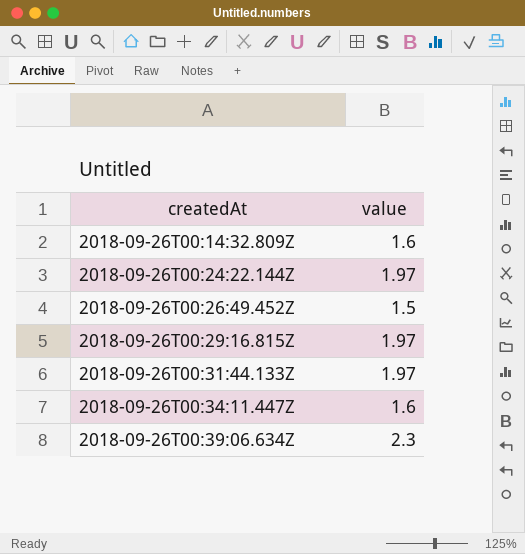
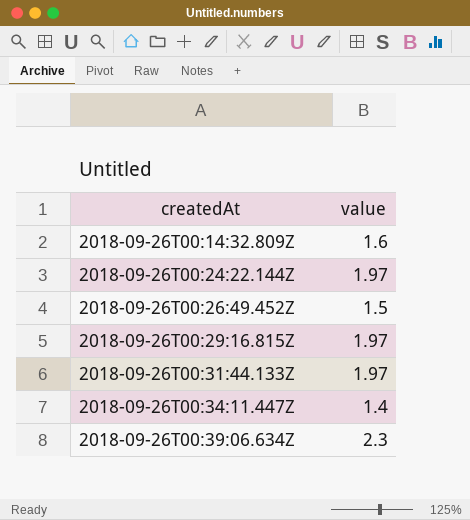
2018-09-26T00:34:11.447Z | value: 1.6 -> 1.4

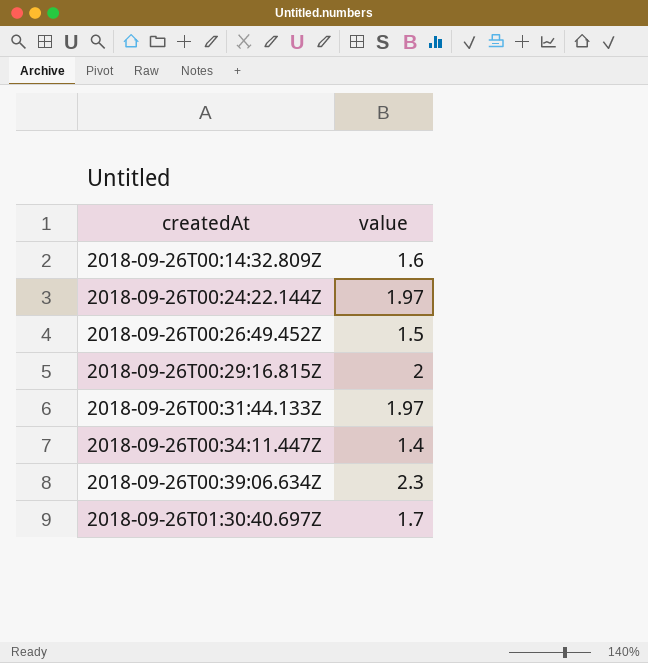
2018-09-26T00:29:16.815Z | value: 1.97 -> 2
row 2018-09-26T01:30:40.697Z: none -> 1.7

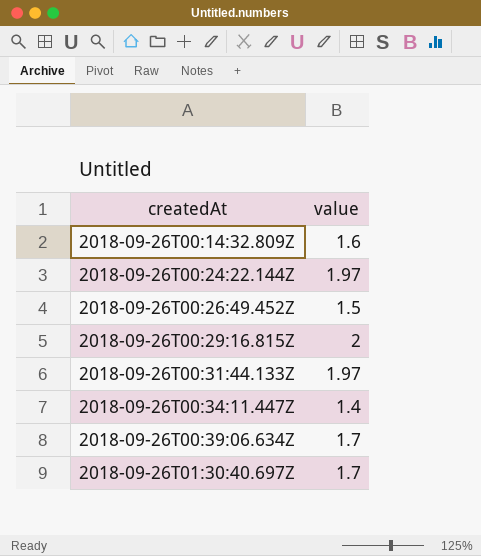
2018-09-26T00:39:06.634Z | value: 2.3 -> 1.7

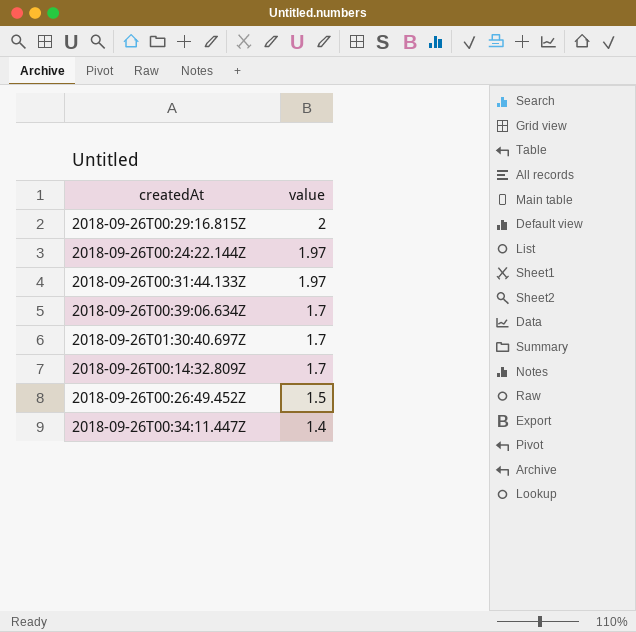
row order: createdAt ascending -> value descending
2018-09-26T00:14:32.809Z | value: 1.6 -> 1.7

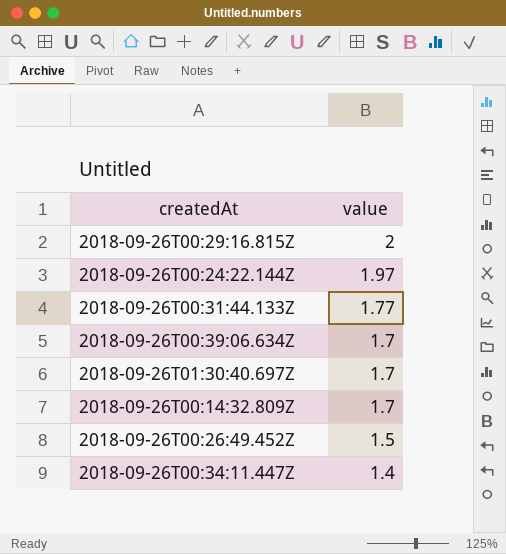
2018-09-26T00:31:44.133Z | value: 1.97 -> 1.77

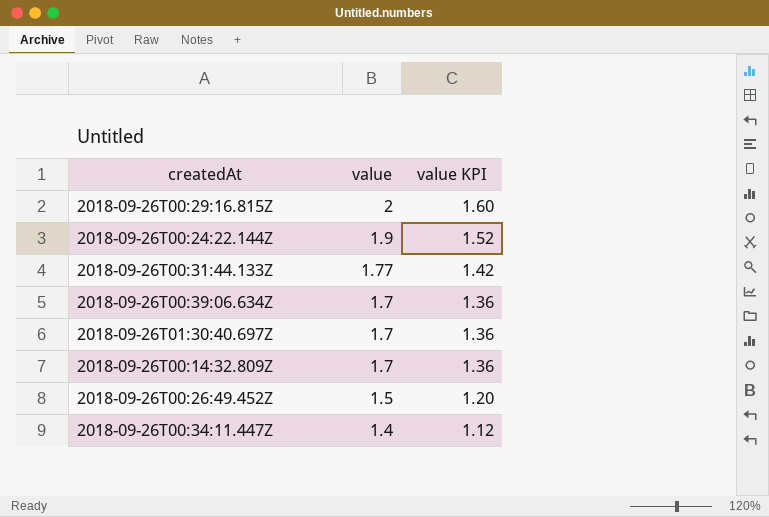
column value KPI | formula: none -> [value] * 0.8
2018-09-26T00:24:22.144Z | value: 1.97 -> 1.9

